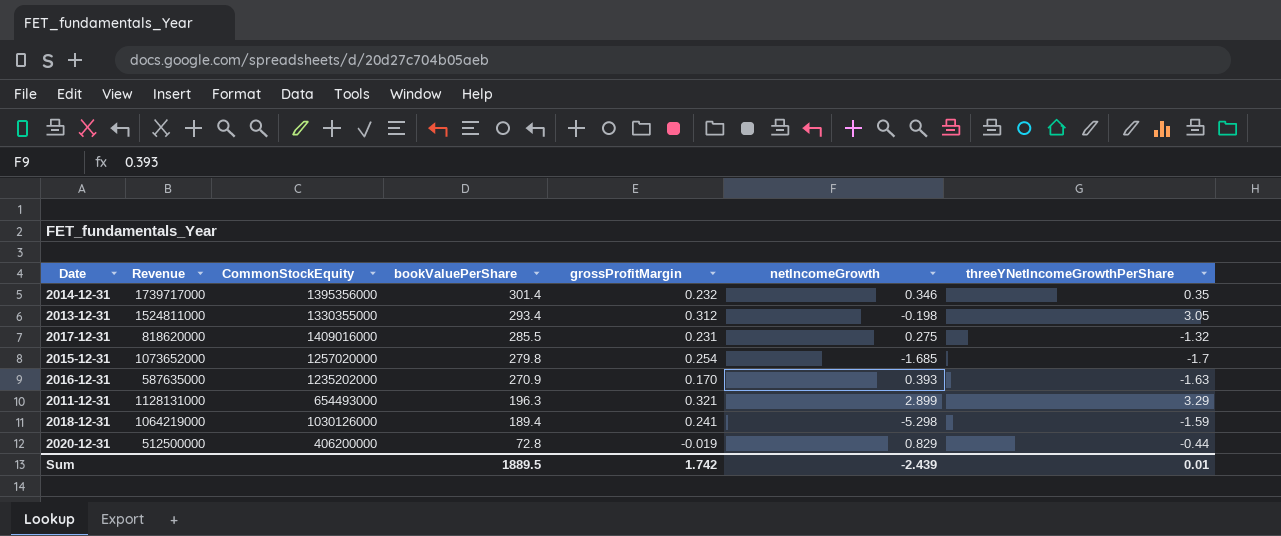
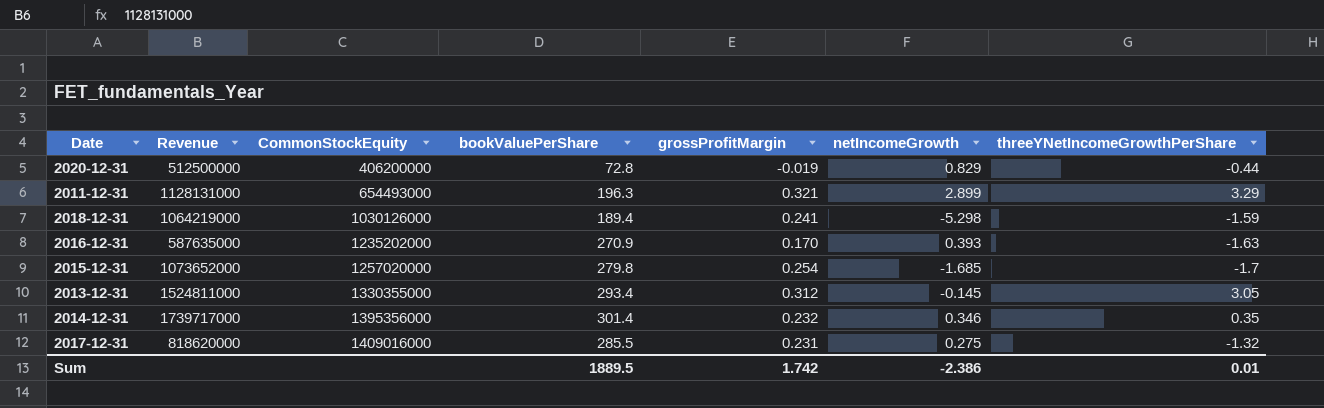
row order: bookValuePerShare descending -> CommonStockEquity ascending
2013-12-31 | netIncomeGrowth: -0.198 -> -0.145
Sum | netIncomeGrowth: -2.439 -> -2.386

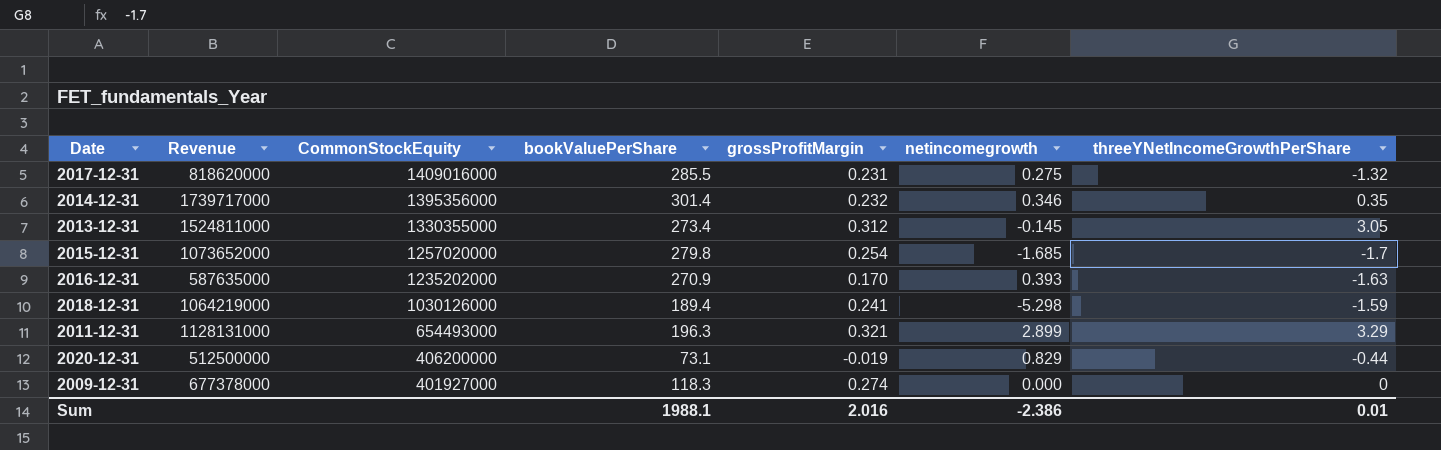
row order: CommonStockEquity ascending -> CommonStockEquity descending
column name: netIncomeGrowth -> netincomegrowth
2013-12-31 | bookValuePerShare: 293.4 -> 273.4
2020-12-31 | bookValuePerShare: 72.8 -> 73.1
row 2009-12-31: none -> 677378000 | 401927000 | 118.3 | 0.274 | 0.000 | 0
Sum | bookValuePerShare: 1889.5 -> 1988.1
Sum | grossProfitMargin: 1.742 -> 2.016

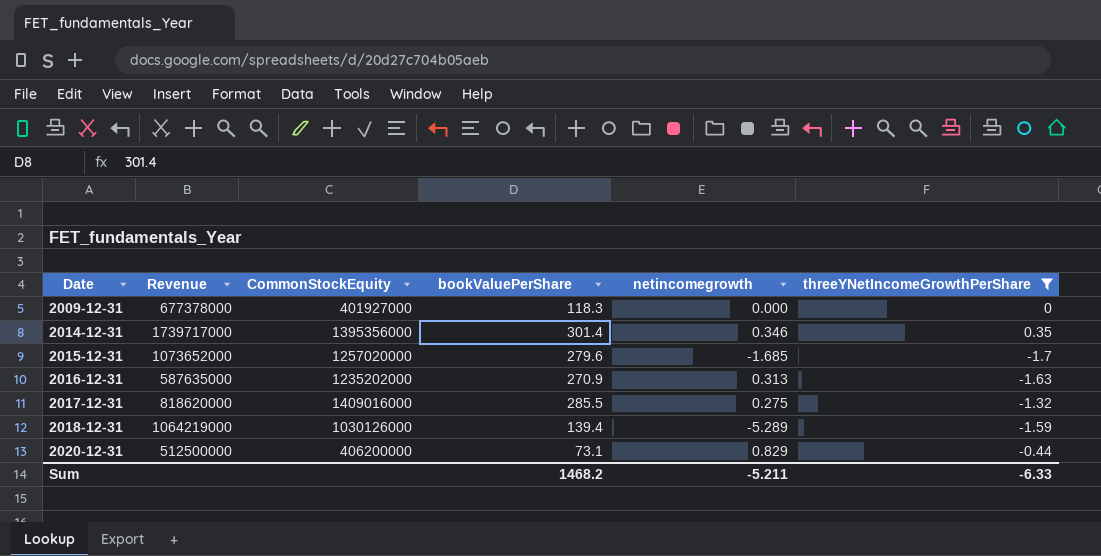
filter: none -> threeYNetIncomeGrowthPerShare <= 0.35
row order: CommonStockEquity descending -> Date ascending
column grossProfitMargin | position: 5 -> none
2015-12-31 | bookValuePerShare: 279.8 -> 279.6
2016-12-31 | netincomegrowth: 0.393 -> 0.313
2018-12-31 | bookValuePerShare: 189.4 -> 139.4
2018-12-31 | netincomegrowth: -5.298 -> -5.289
Sum | bookValuePerShare: 1988.1 -> 1468.2
Sum | netincomegrowth: -2.386 -> -5.211
Sum | threeYNetIncomeGrowthPerShare: 0.01 -> -6.33

